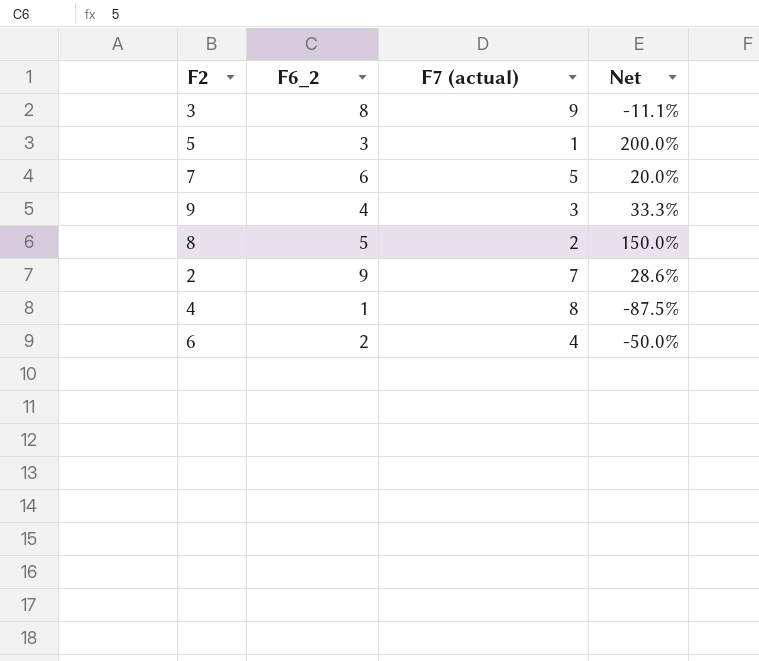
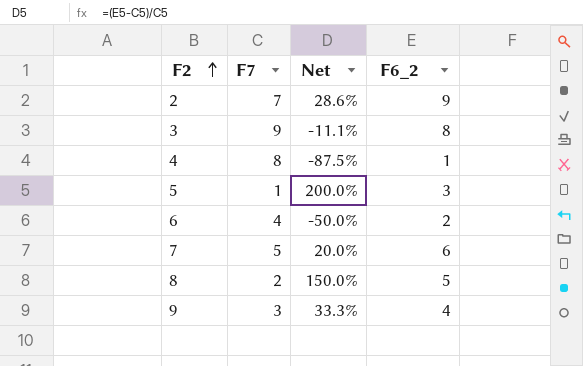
row order: none -> F2 ascending
column name: F7 (actual) -> F7
column F6_2 | position: 2 -> 4

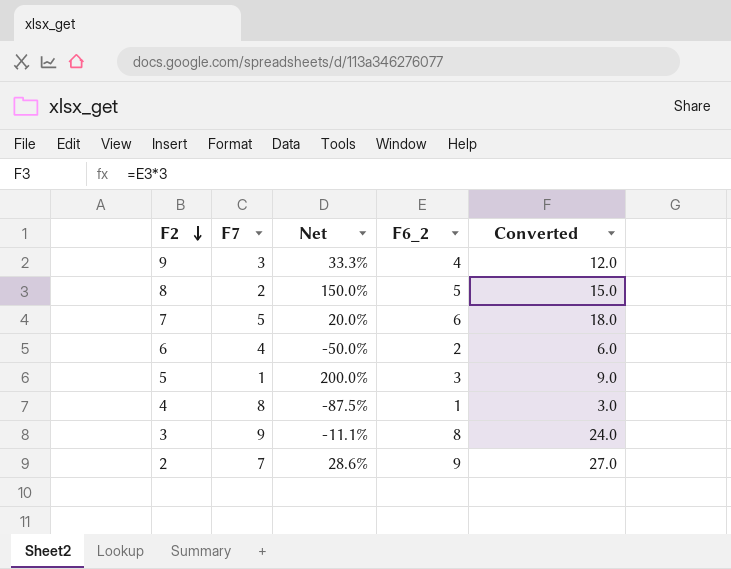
row order: F2 ascending -> F2 descending
column Converted | formula: none -> [F6_2] * 3

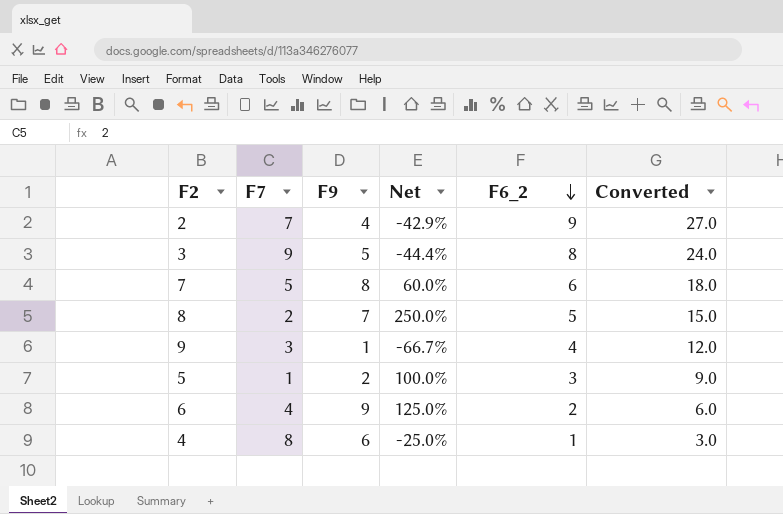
row order: F2 descending -> F6_2 descending
column F9 | position: none -> 3
column Net | formula: ([F6_2] - [F7]) / [F7] -> ([F9] - [F7]) / [F7]

